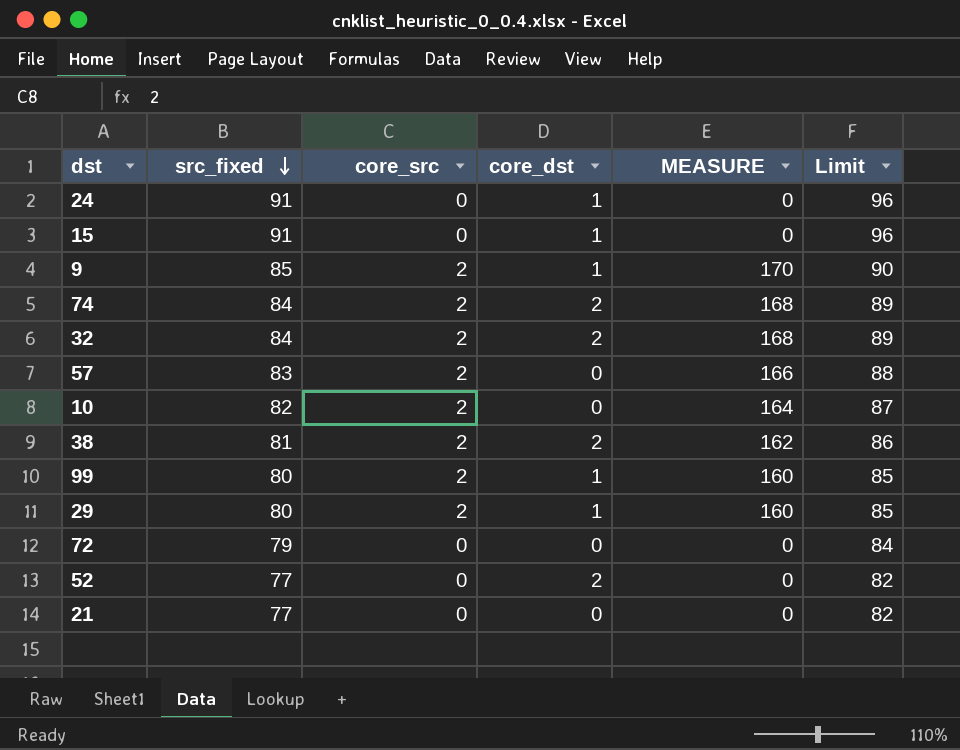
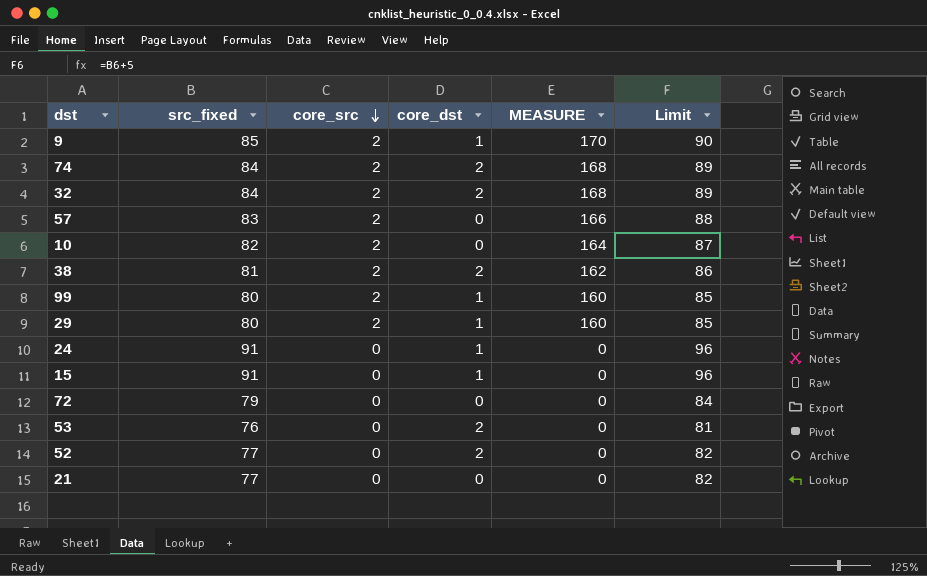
row order: src_fixed descending -> core_src descending
row 53: none -> 76 | 0 | 2 | 0 | 81

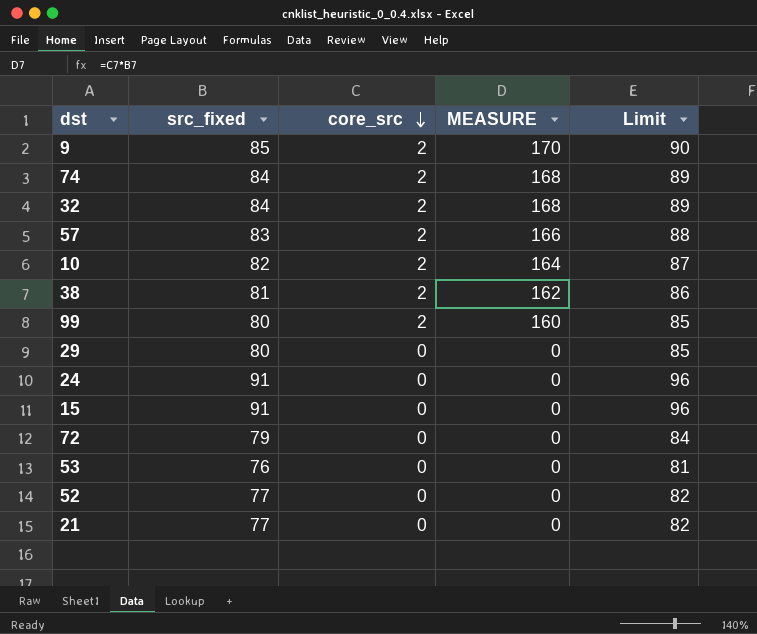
column core_dst | position: 4 -> none
29 | core_src: 2 -> 0
29 | MEASURE: 160 -> 0

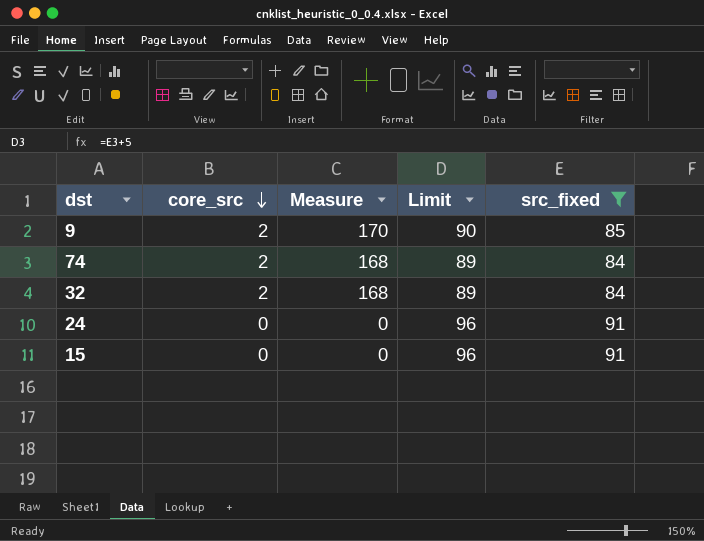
filter: none -> src_fixed >= 84
column name: MEASURE -> Measure
column src_fixed | position: 2 -> 5

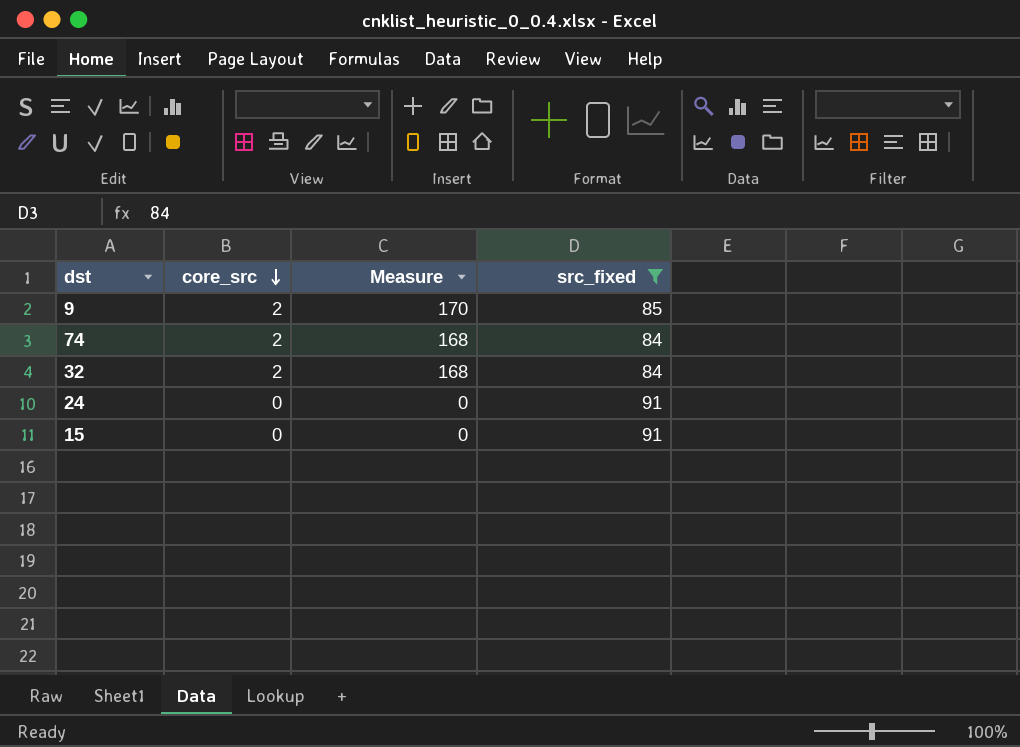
column Limit | formula: [src_fixed] + 5 -> none

